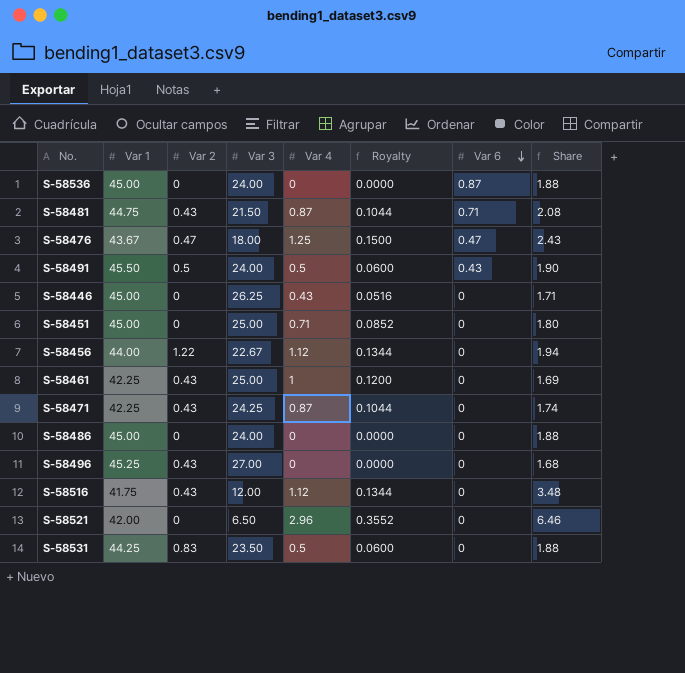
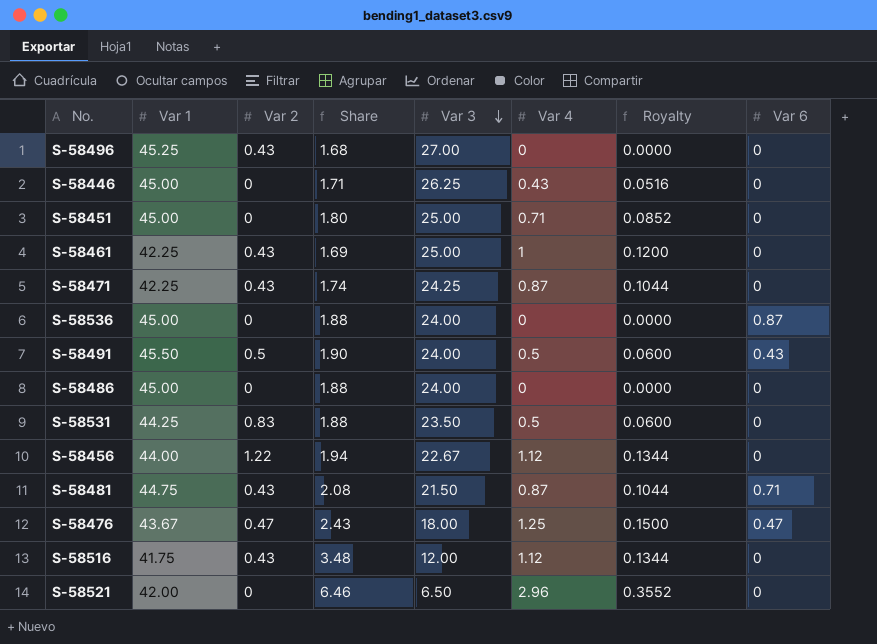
row order: Var 6 descending -> Var 3 descending
column Share | position: 8 -> 4

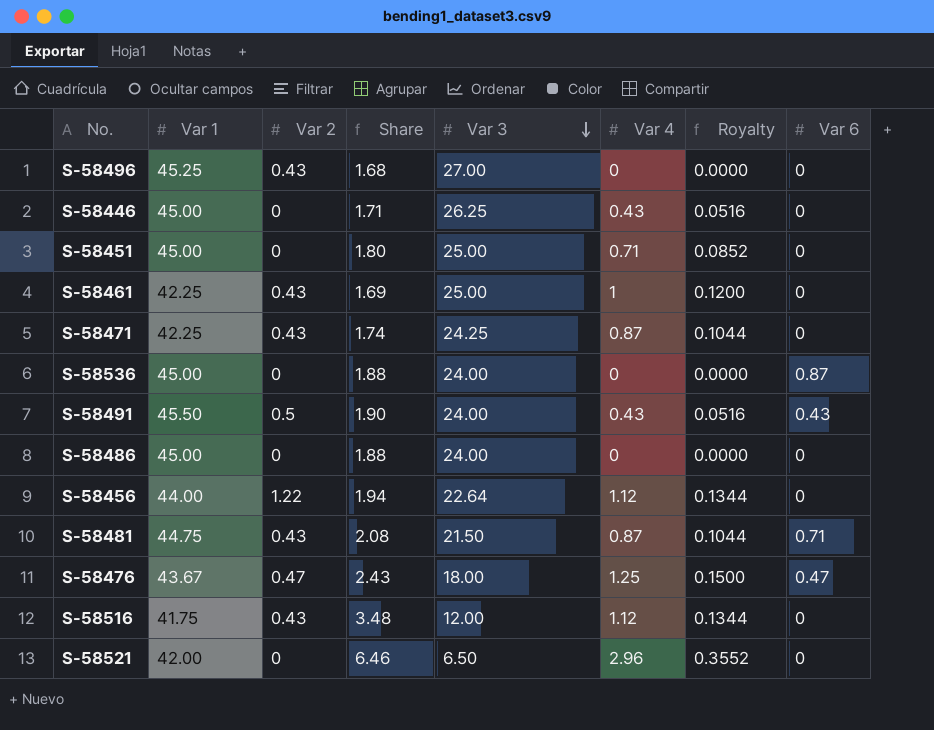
row S-58531: 44.25 | 0.83 | 1.88 | 23.50 | 0.5 | 0.0600 | 0 -> none
S-58491 | Var 4: 0.5 -> 0.43
S-58491 | Royalty: 0.0600 -> 0.0516
S-58456 | Var 3: 22.67 -> 22.64

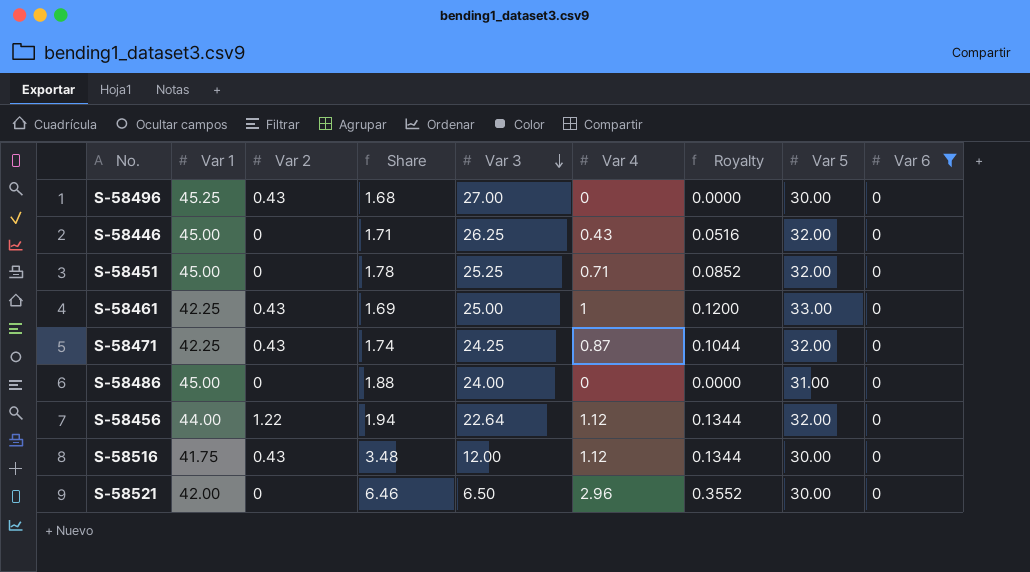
filter: none -> Var 6 = 0
column Var 5 | position: none -> 8
S-58451 | Share: 1.80 -> 1.78
S-58451 | Var 3: 25.00 -> 25.25

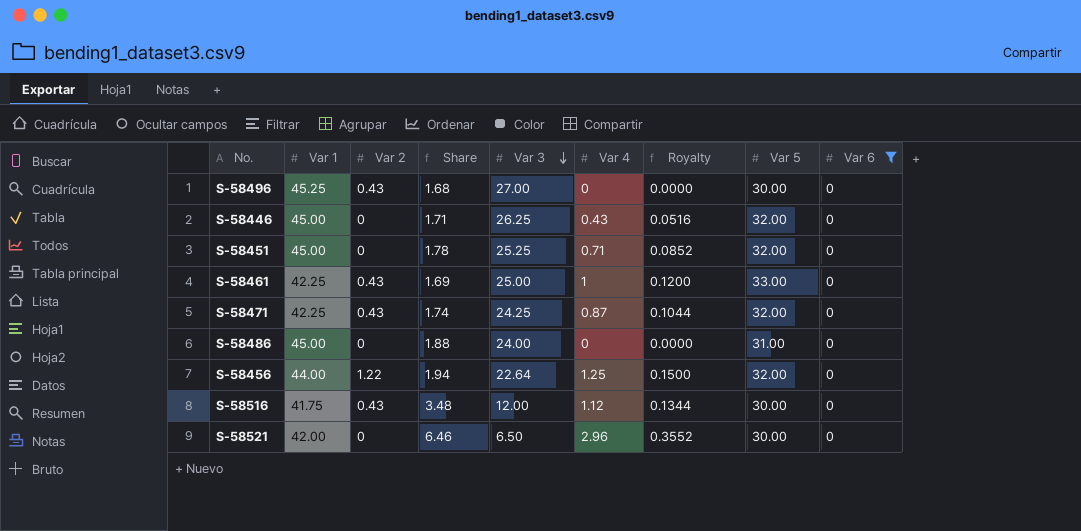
S-58456 | Var 4: 1.12 -> 1.25
S-58456 | Royalty: 0.1344 -> 0.1500

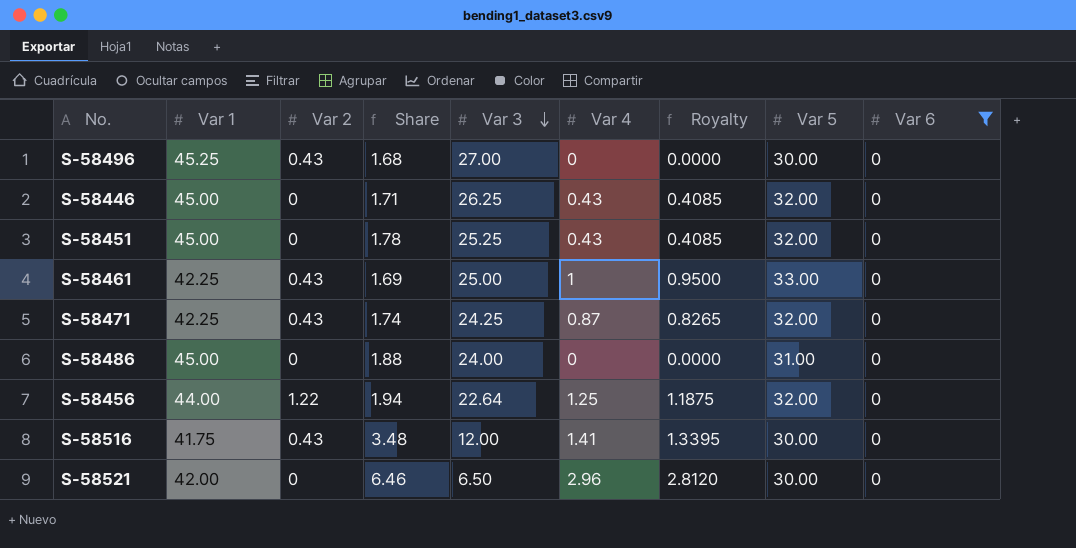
column Royalty | formula: [Var 4] * 0.12 -> [Var 4] * 0.95
S-58451 | Var 4: 0.71 -> 0.43
S-58516 | Var 4: 1.12 -> 1.41

